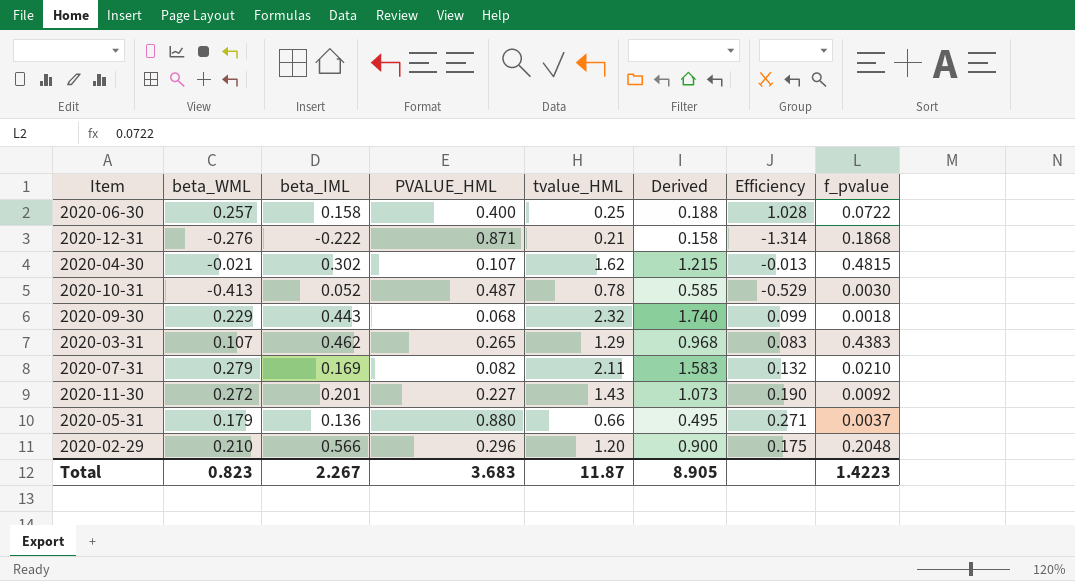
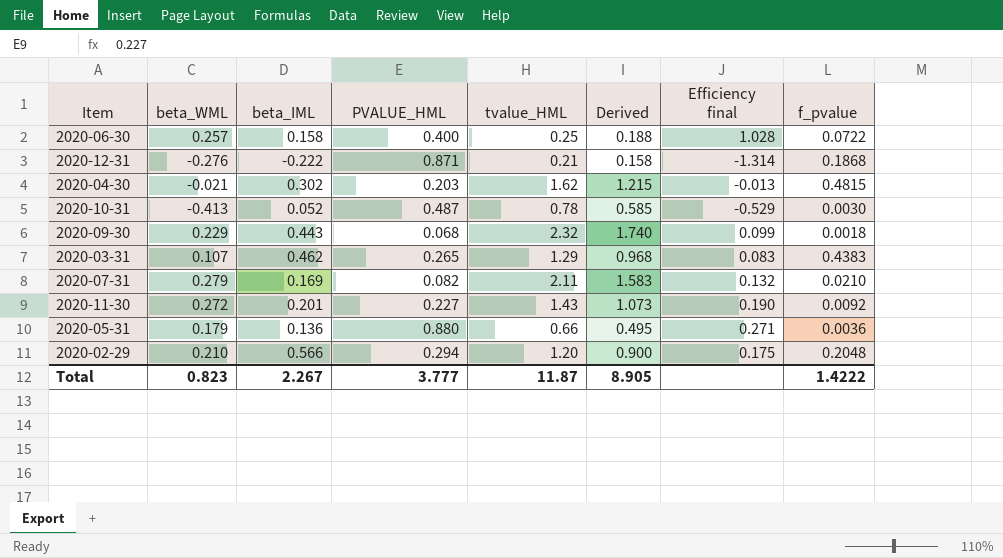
column name: Efficiency -> Efficiency final
2020-04-30 | PVALUE_HML: 0.107 -> 0.203
2020-05-31 | f_pvalue: 0.0037 -> 0.0036
2020-02-29 | PVALUE_HML: 0.296 -> 0.294
Total | PVALUE_HML: 3.683 -> 3.777
Total | f_pvalue: 1.4223 -> 1.4222

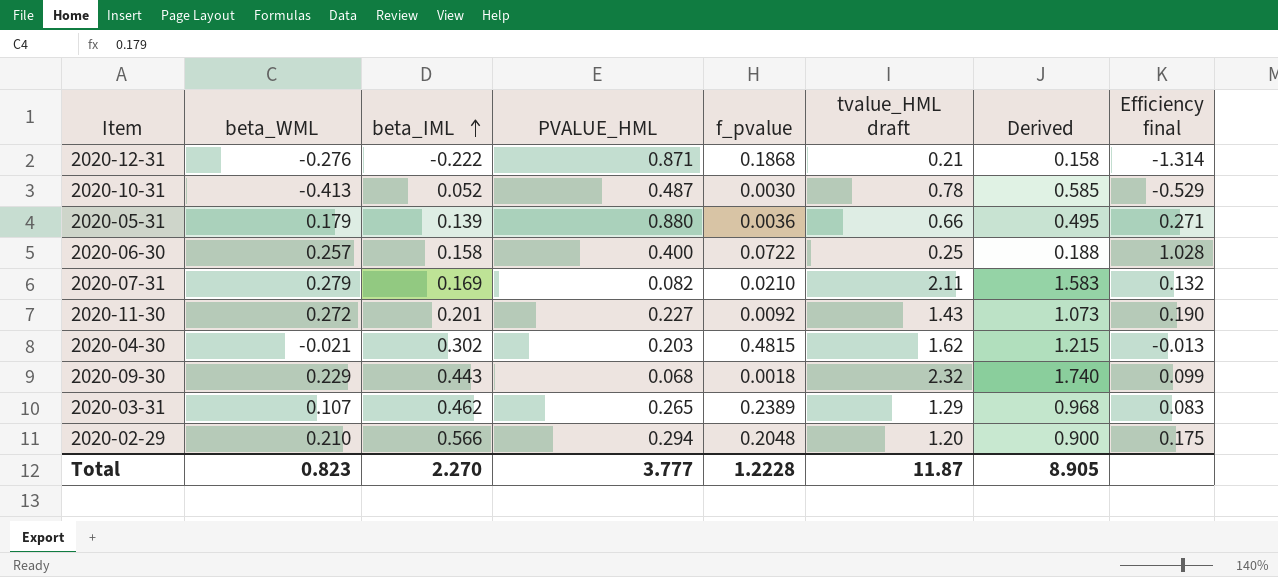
row order: none -> beta_IML ascending
column f_pvalue | position: 8 -> 5
column name: tvalue_HML -> tvalue_HML draft
2020-05-31 | beta_IML: 0.136 -> 0.139
2020-03-31 | f_pvalue: 0.4383 -> 0.2389
Total | beta_IML: 2.267 -> 2.270
Total | f_pvalue: 1.4222 -> 1.2228

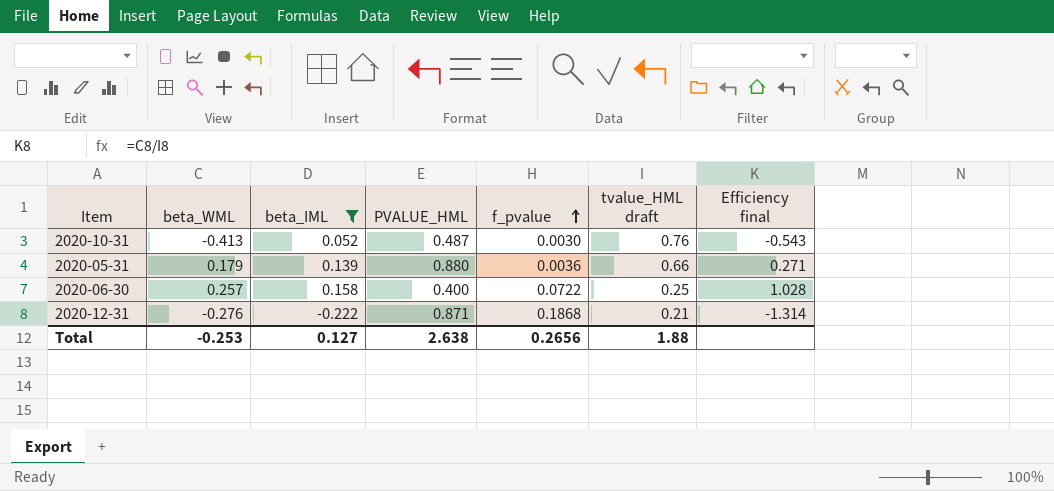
filter: none -> beta_IML <= 0.158
row order: beta_IML ascending -> f_pvalue ascending
column Derived | formula: [tvalue_HML draft] * 0.75 -> none
2020-10-31 | tvalue_HML draft: 0.78 -> 0.76
2020-10-31 | Efficiency final: -0.529 -> -0.543
Total | beta_WML: 0.823 -> -0.253
Total | beta_IML: 2.270 -> 0.127
Total | PVALUE_HML: 3.777 -> 2.638
Total | f_pvalue: 1.2228 -> 0.2656
Total | tvalue_HML draft: 11.87 -> 1.88

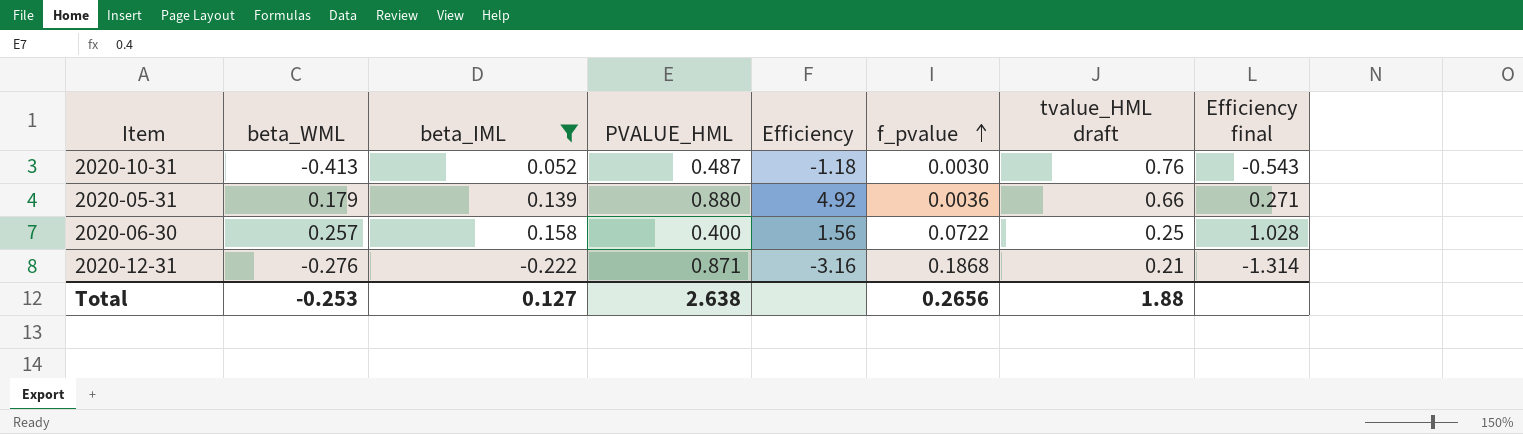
column Efficiency | formula: none -> [PVALUE_HML] / [beta_WML]

